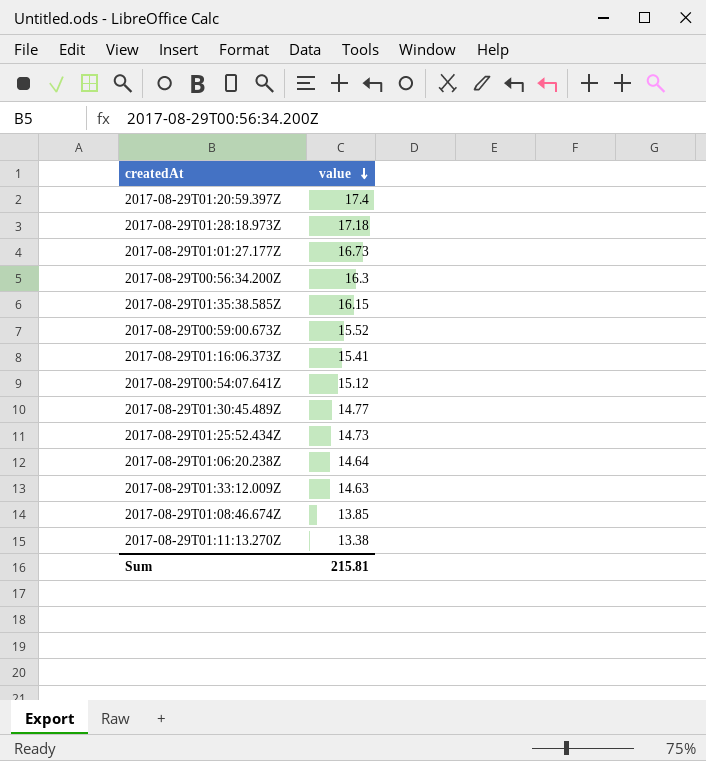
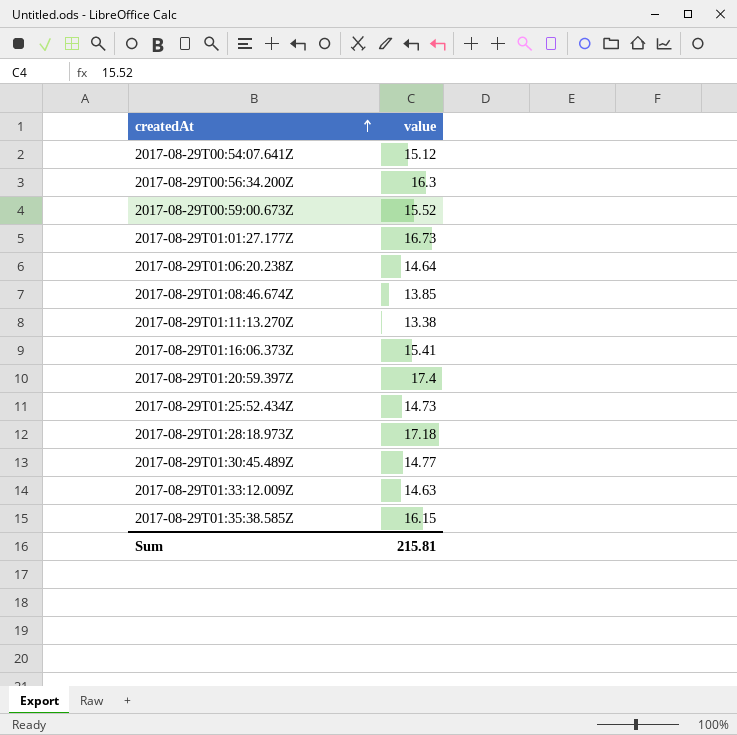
row order: value descending -> createdAt ascending

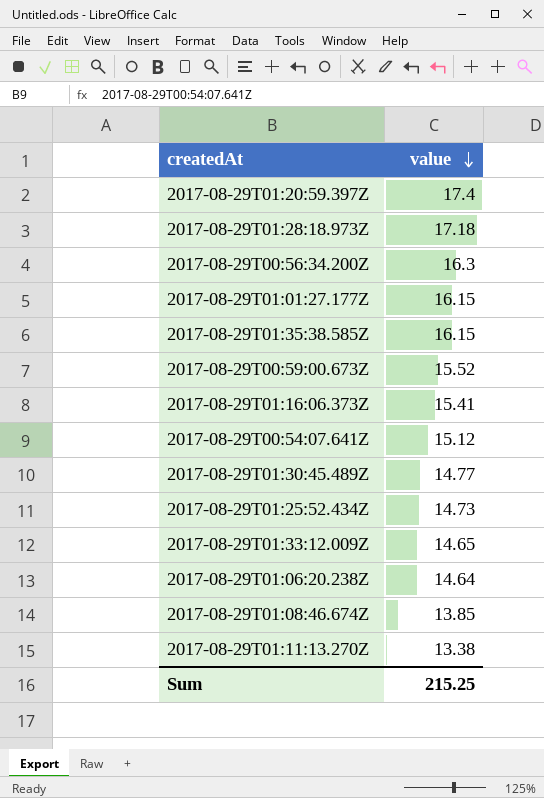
row order: createdAt ascending -> value descending
2017-08-29T01:01:27.177Z | value: 16.73 -> 16.15
2017-08-29T01:33:12.009Z | value: 14.63 -> 14.65
Sum | value: 215.81 -> 215.25

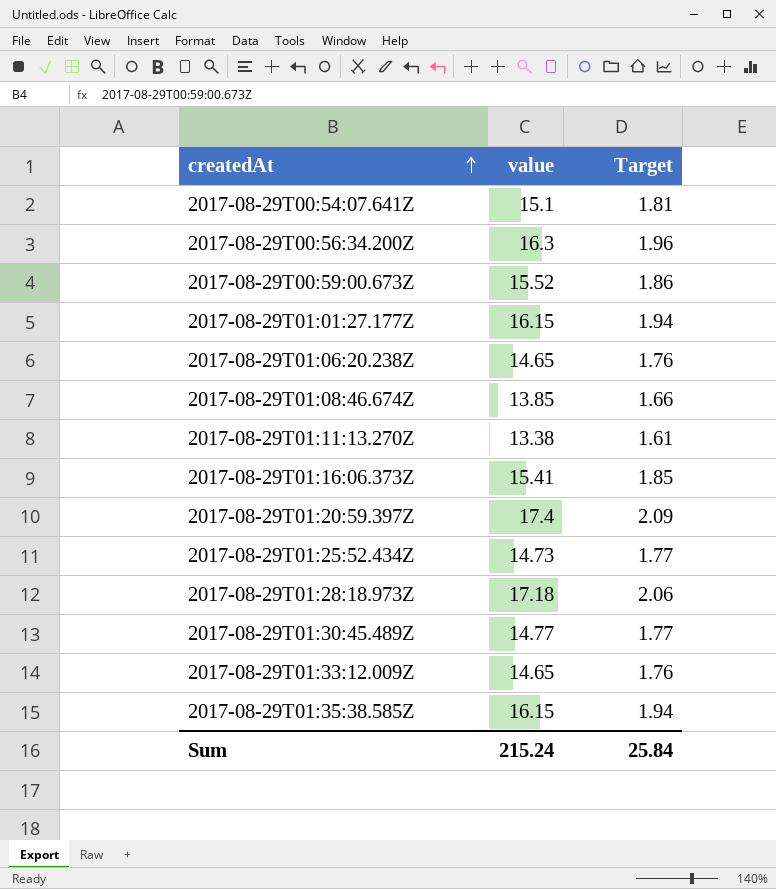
row order: value descending -> createdAt ascending
column Target | formula: none -> [value] * 0.12
2017-08-29T00:54:07.641Z | value: 15.12 -> 15.1
2017-08-29T01:06:20.238Z | value: 14.64 -> 14.65
Sum | value: 215.25 -> 215.24

